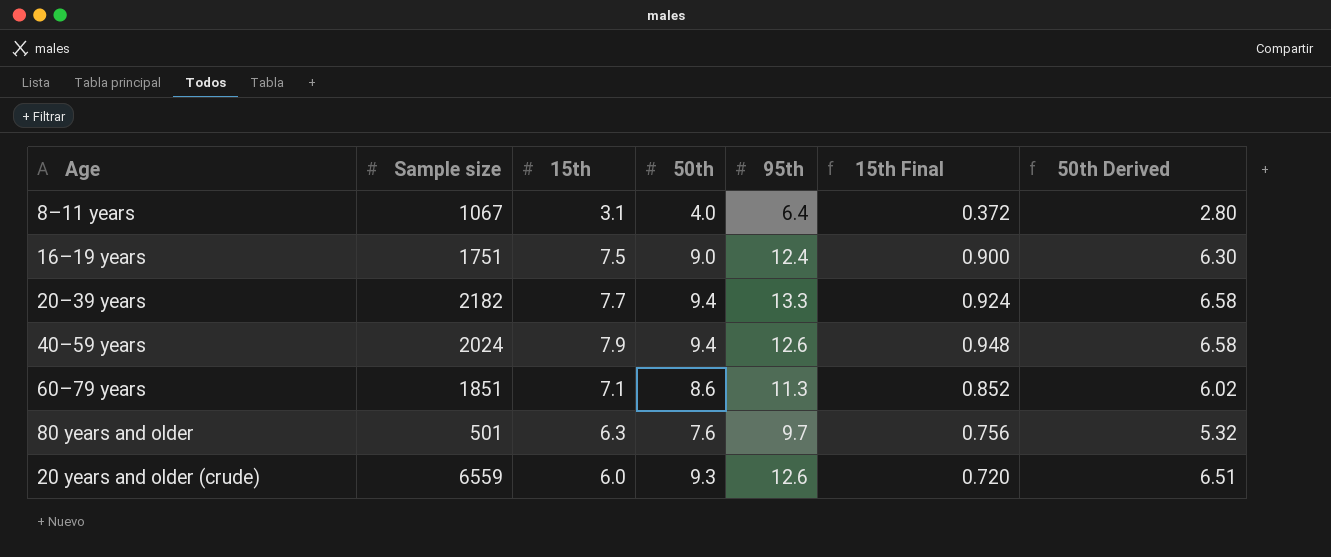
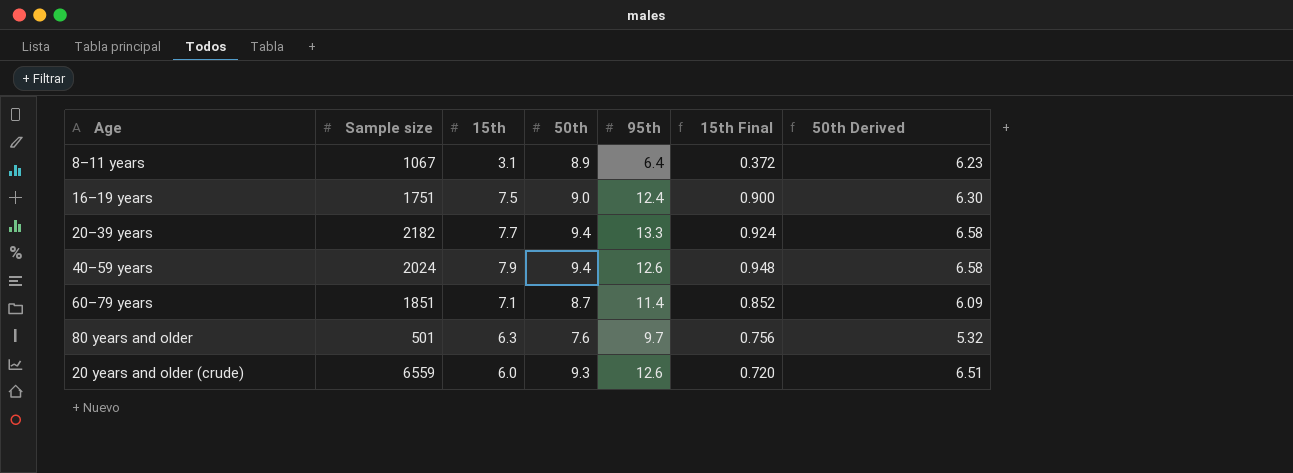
8–11 years | 50th: 4.0 -> 8.9
8–11 years | 50th Derived: 2.80 -> 6.23
60–79 years | 50th: 8.6 -> 8.7
60–79 years | 95th: 11.3 -> 11.4
60–79 years | 50th Derived: 6.02 -> 6.09

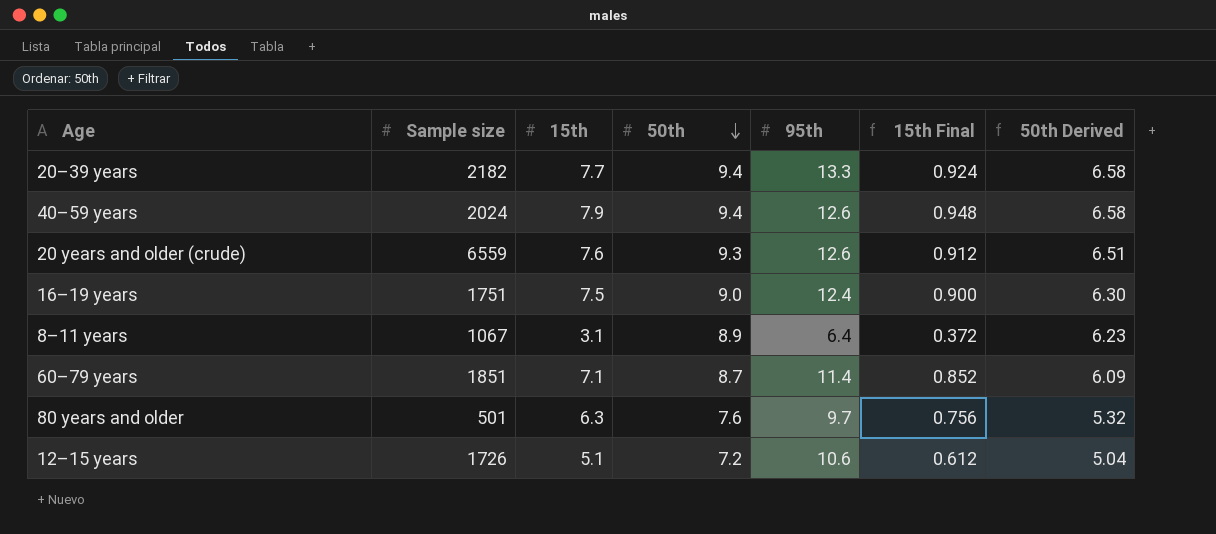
row order: none -> 50th descending
20 years and older (crude) | 15th: 6.0 -> 7.6
20 years and older (crude) | 15th Final: 0.720 -> 0.912
row 12–15 years: none -> 1726 | 5.1 | 7.2 | 10.6 | 0.612 | 5.04

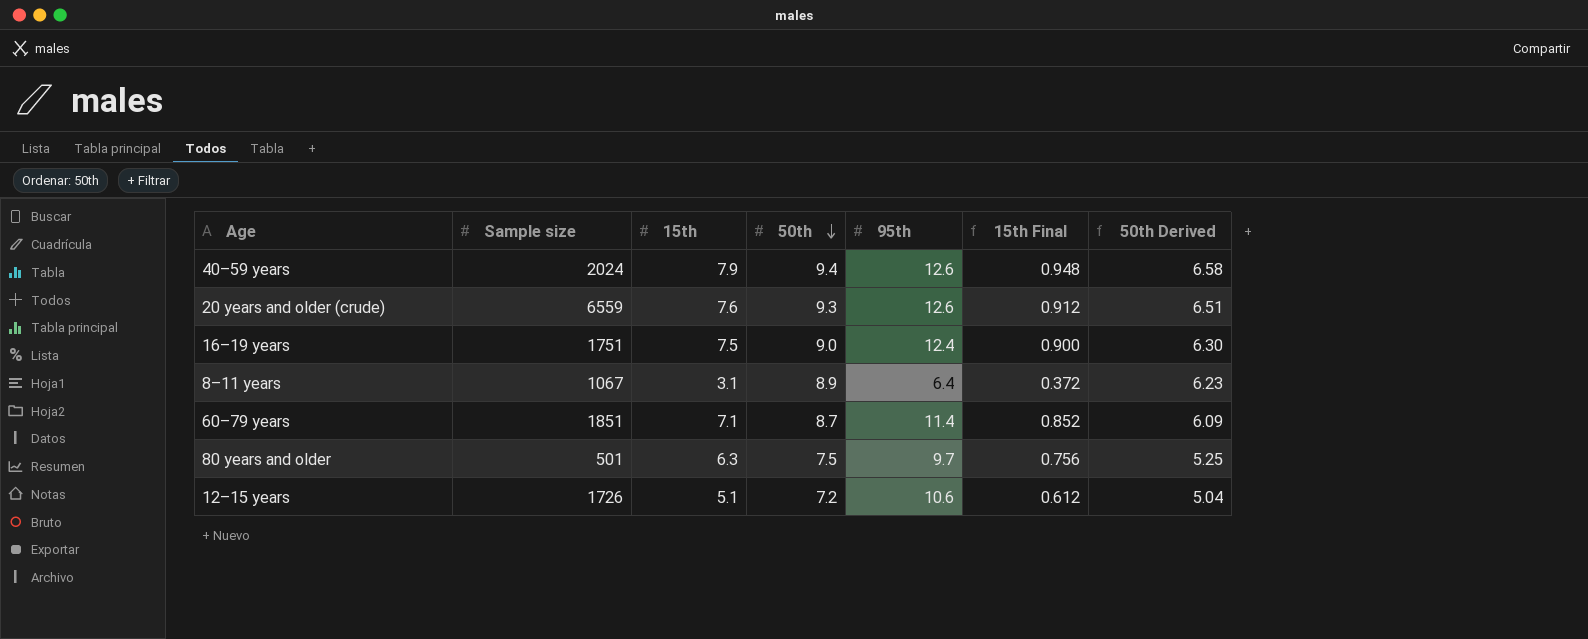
row 20–39 years: 2182 | 7.7 | 9.4 | 13.3 | 0.924 | 6.58 -> none
80 years and older | 50th: 7.6 -> 7.5
80 years and older | 50th Derived: 5.32 -> 5.25

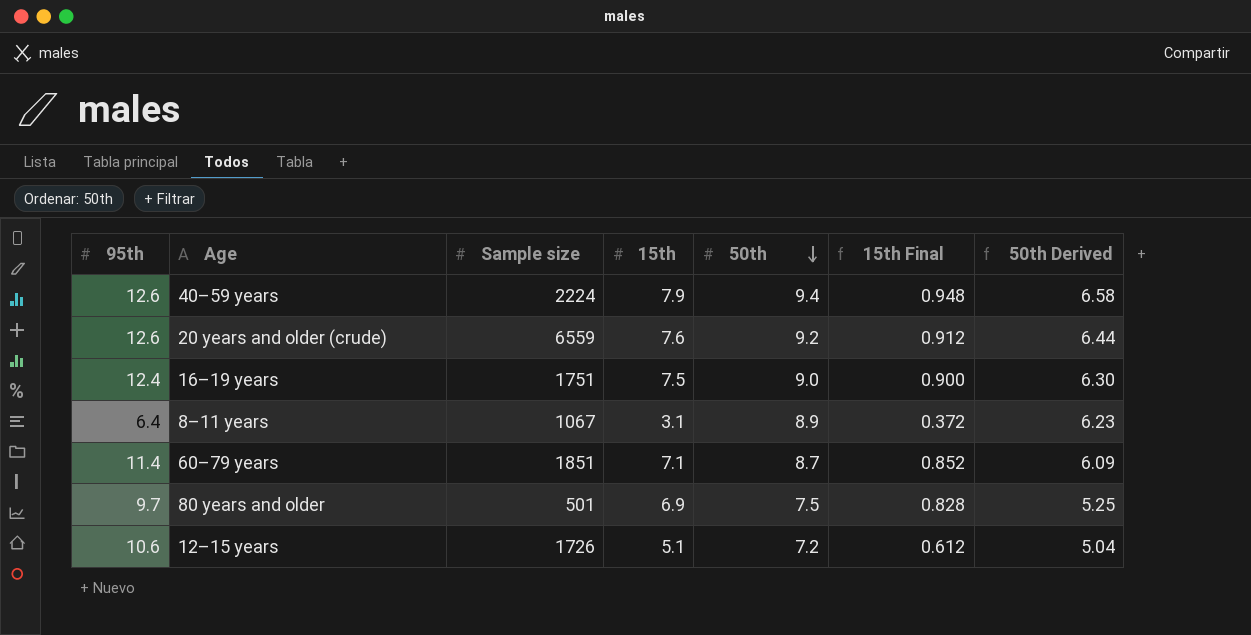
column 95th | position: 5 -> 1
40–59 years | Sample size: 2024 -> 2224
20 years and older (crude) | 50th: 9.3 -> 9.2
20 years and older (crude) | 50th Derived: 6.51 -> 6.44
80 years and older | 15th: 6.3 -> 6.9
80 years and older | 15th Final: 0.756 -> 0.828

